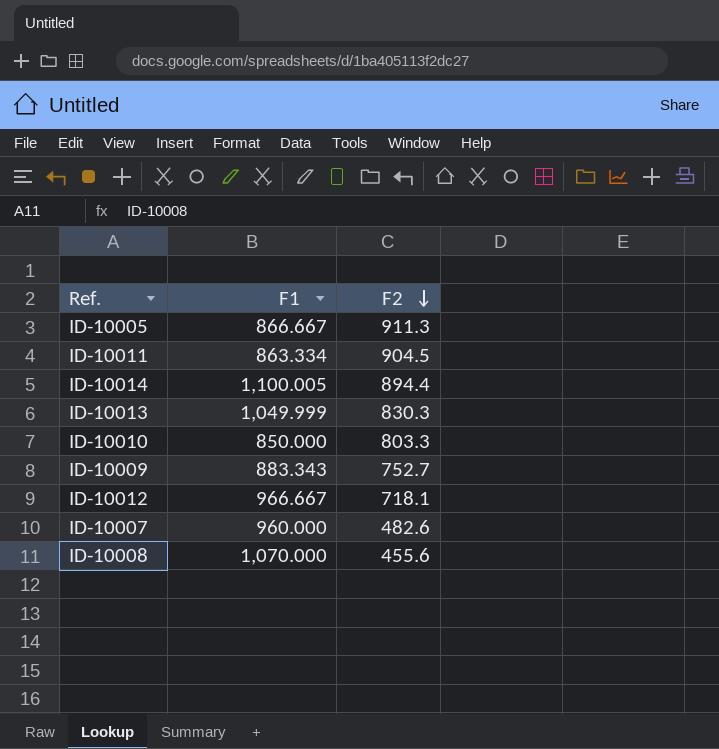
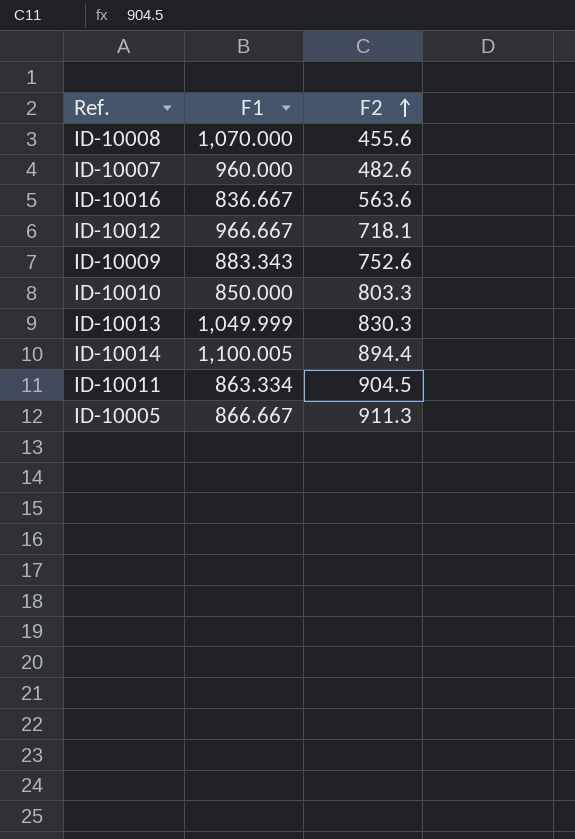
row order: F2 descending -> F2 ascending
row ID-10016: none -> 836.667 | 563.6
ID-10009 | F2: 752.7 -> 752.6

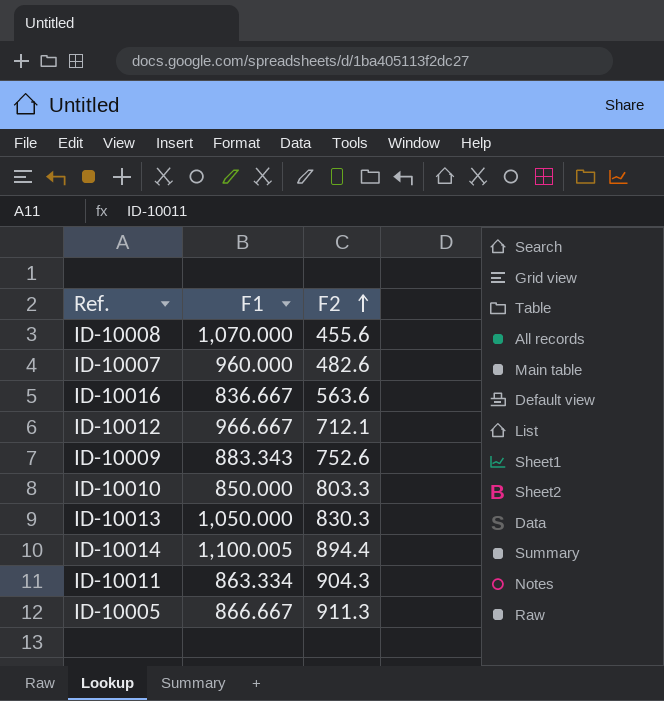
ID-10012 | F2: 718.1 -> 712.1
ID-10013 | F1: 1,049.999 -> 1,050.000
ID-10011 | F2: 904.5 -> 904.3

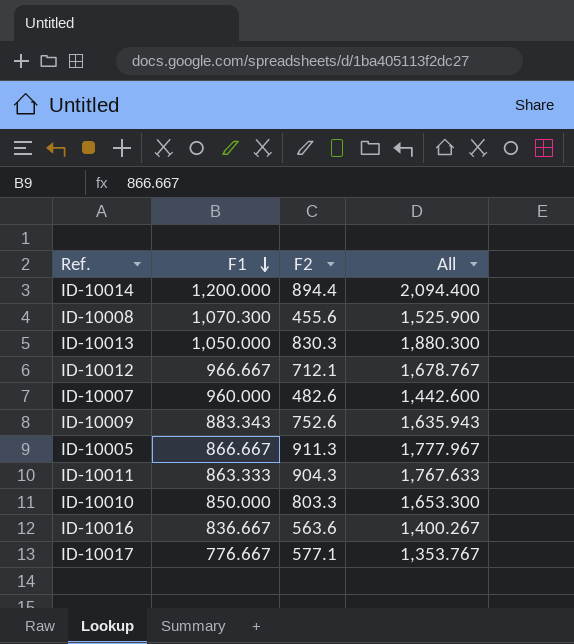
row order: F2 ascending -> F1 descending
column All | formula: none -> [F1] + [F2]
ID-10014 | F1: 1,100.005 -> 1,200.000
ID-10008 | F1: 1,070.000 -> 1,070.300
ID-10011 | F1: 863.334 -> 863.333
row ID-10017: none -> 776.667 | 577.1 | 1,353.767

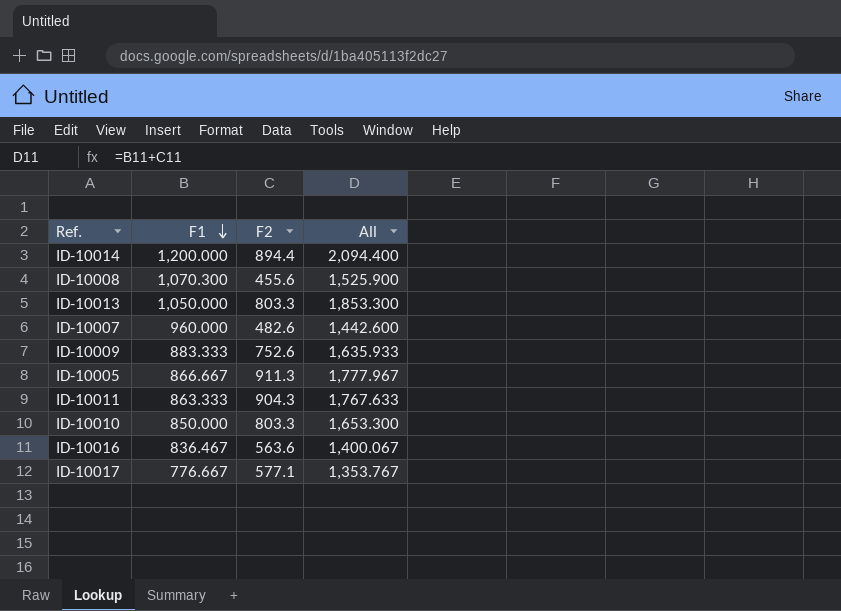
row ID-10012: 966.667 | 712.1 | 1,678.767 -> none
ID-10013 | F2: 830.3 -> 803.3
ID-10013 | All: 1,880.300 -> 1,853.300
ID-10009 | F1: 883.343 -> 883.333
ID-10009 | All: 1,635.943 -> 1,635.933
ID-10016 | F1: 836.667 -> 836.467
ID-10016 | All: 1,400.267 -> 1,400.067

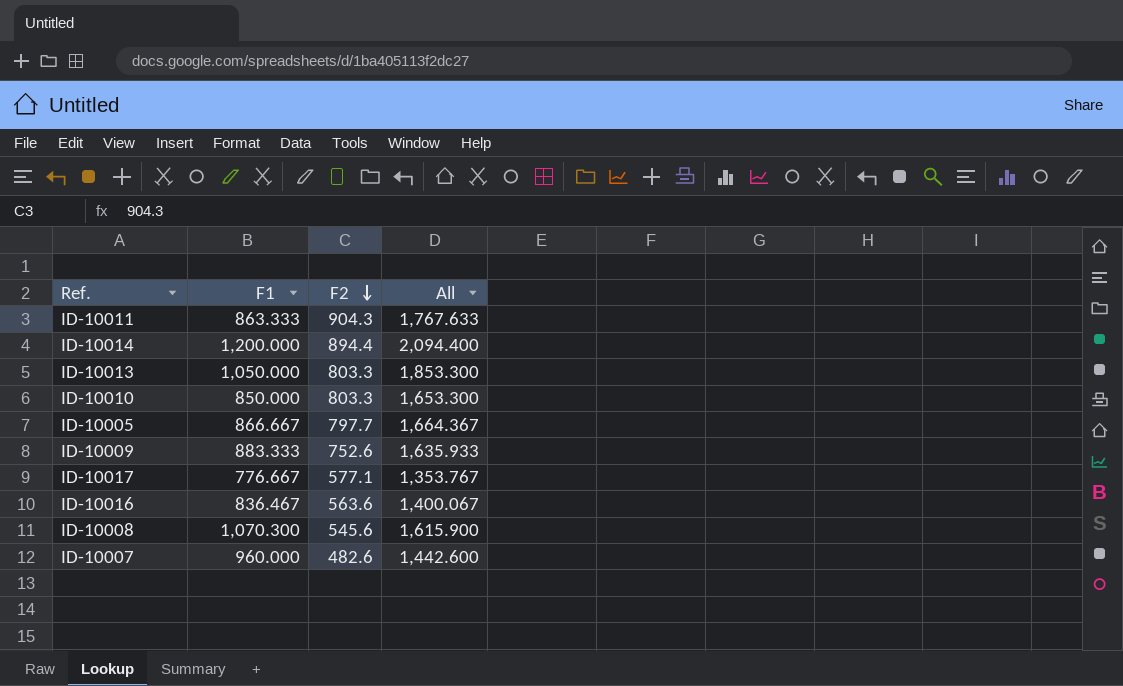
row order: F1 descending -> F2 descending
ID-10005 | F2: 911.3 -> 797.7
ID-10005 | All: 1,777.967 -> 1,664.367
ID-10008 | F2: 455.6 -> 545.6
ID-10008 | All: 1,525.900 -> 1,615.900

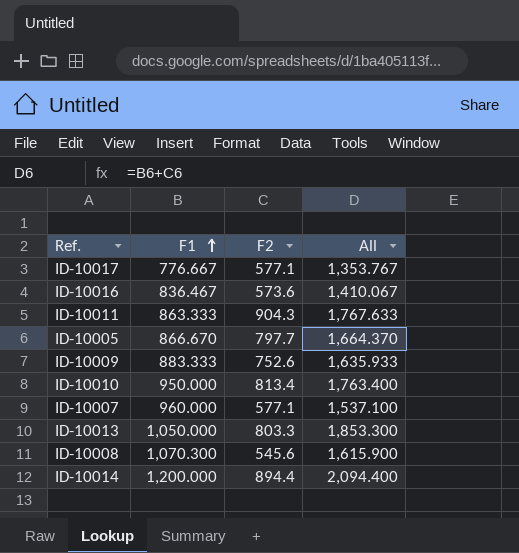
row order: F2 descending -> F1 ascending
ID-10016 | F2: 563.6 -> 573.6
ID-10016 | All: 1,400.067 -> 1,410.067
ID-10005 | F1: 866.667 -> 866.670
ID-10005 | All: 1,664.367 -> 1,664.370
ID-10010 | F1: 850.000 -> 950.000
ID-10010 | F2: 803.3 -> 813.4
ID-10010 | All: 1,653.300 -> 1,763.400
ID-10007 | F2: 482.6 -> 577.1
ID-10007 | All: 1,442.600 -> 1,537.100

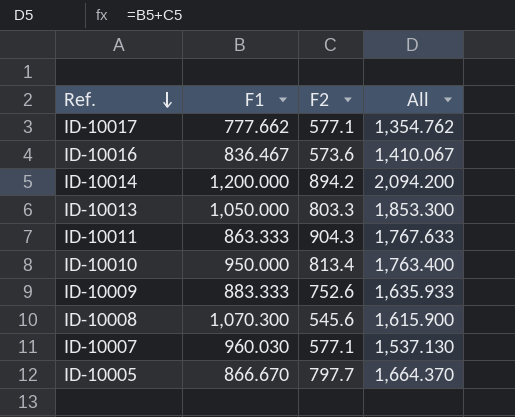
row order: F1 ascending -> Ref. descending
ID-10017 | F1: 776.667 -> 777.662
ID-10017 | All: 1,353.767 -> 1,354.762
ID-10014 | F2: 894.4 -> 894.2
ID-10014 | All: 2,094.400 -> 2,094.200
ID-10007 | F1: 960.000 -> 960.030
ID-10007 | All: 1,537.100 -> 1,537.130

